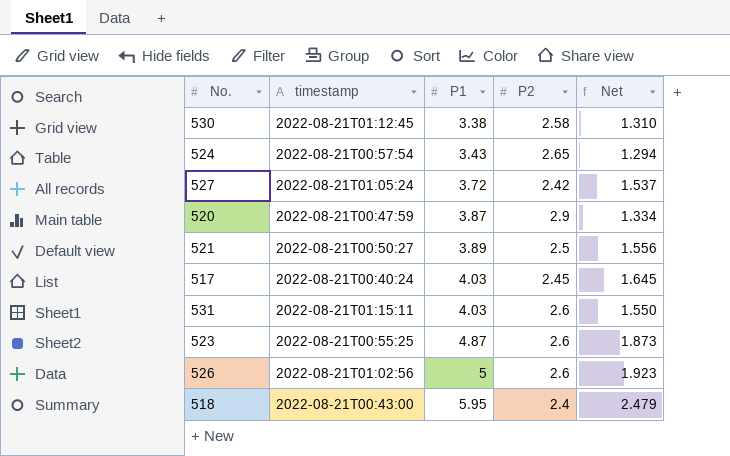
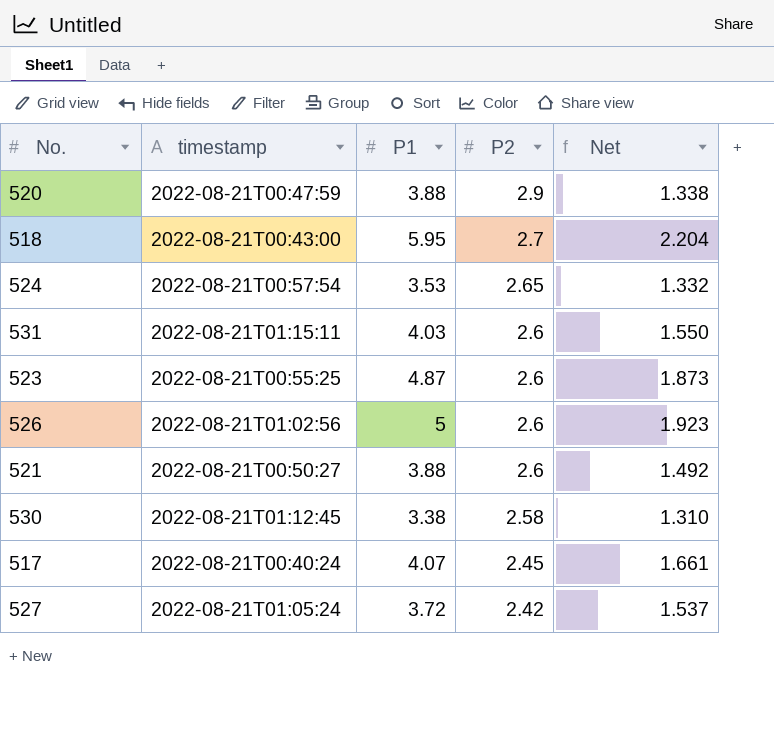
row order: P1 ascending -> P2 descending
520 | P1: 3.87 -> 3.88
520 | Net: 1.334 -> 1.338
518 | P2: 2.4 -> 2.7
518 | Net: 2.479 -> 2.204
524 | P1: 3.43 -> 3.53
524 | Net: 1.294 -> 1.332
521 | P1: 3.89 -> 3.88
521 | P2: 2.5 -> 2.6
521 | Net: 1.556 -> 1.492
517 | P1: 4.03 -> 4.07
517 | Net: 1.645 -> 1.661

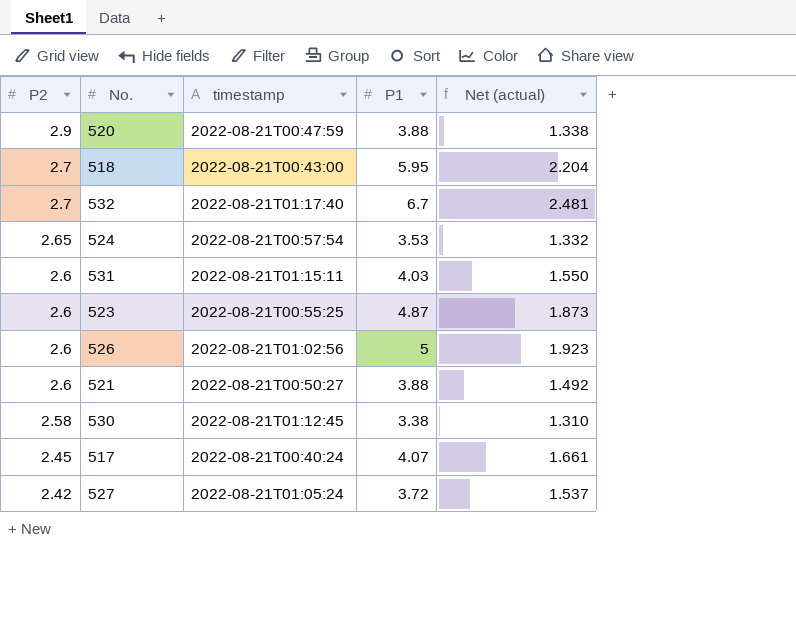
column P2 | position: 4 -> 1
column name: Net -> Net (actual)
row 532: none -> 2.7 | 2022-08-21T01:17:40 | 6.7 | 2.481

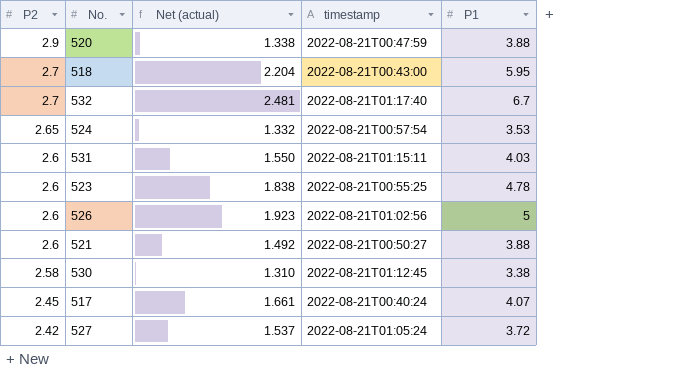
column Net (actual) | position: 5 -> 3
523 | Net (actual): 1.873 -> 1.838
523 | P1: 4.87 -> 4.78

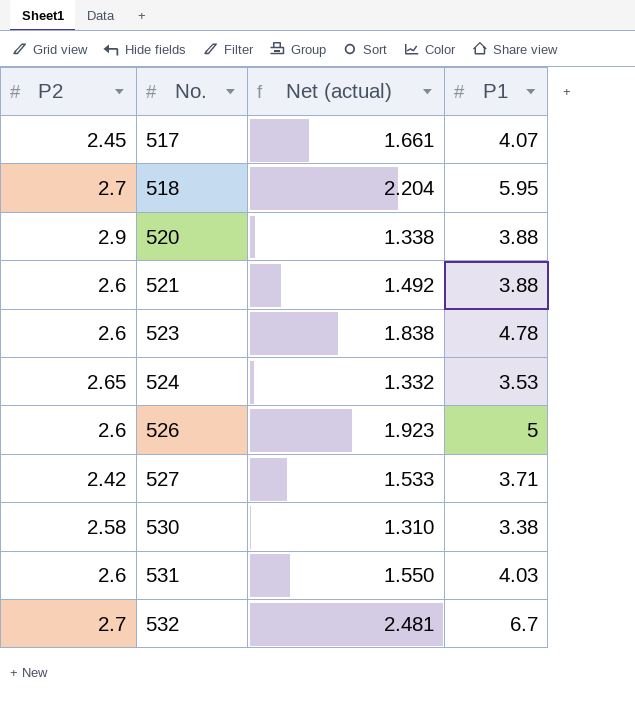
row order: P2 descending -> No. ascending
column timestamp | position: 4 -> none
527 | Net (actual): 1.537 -> 1.533
527 | P1: 3.72 -> 3.71

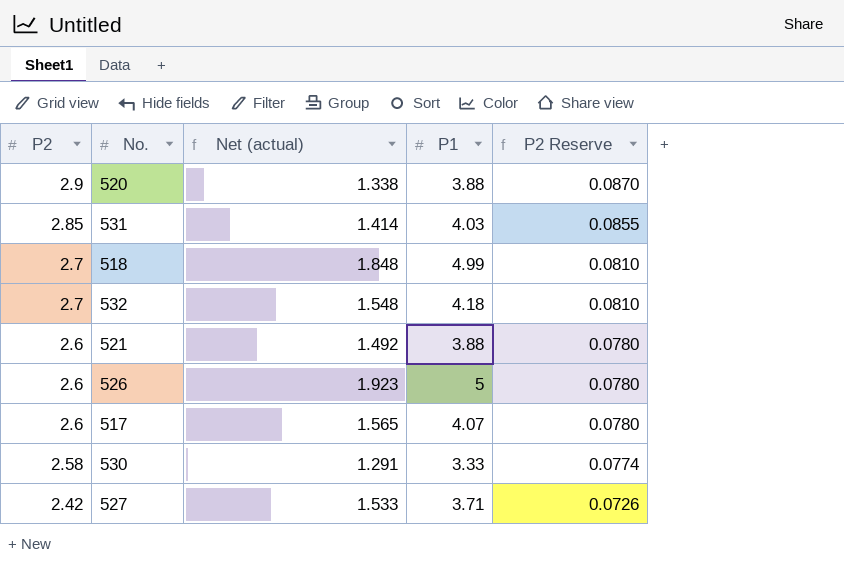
row order: No. ascending -> P2 descending
column P2 Reserve | formula: none -> [P2] * 0.03
row 523: 2.6 | 1.838 | 4.78 -> none
row 524: 2.65 | 1.332 | 3.53 -> none
531 | P2: 2.6 -> 2.85
531 | Net (actual): 1.550 -> 1.414
518 | Net (actual): 2.204 -> 1.848
518 | P1: 5.95 -> 4.99
532 | Net (actual): 2.481 -> 1.548
532 | P1: 6.7 -> 4.18
517 | P2: 2.45 -> 2.6
517 | Net (actual): 1.661 -> 1.565
530 | Net (actual): 1.310 -> 1.291
530 | P1: 3.38 -> 3.33

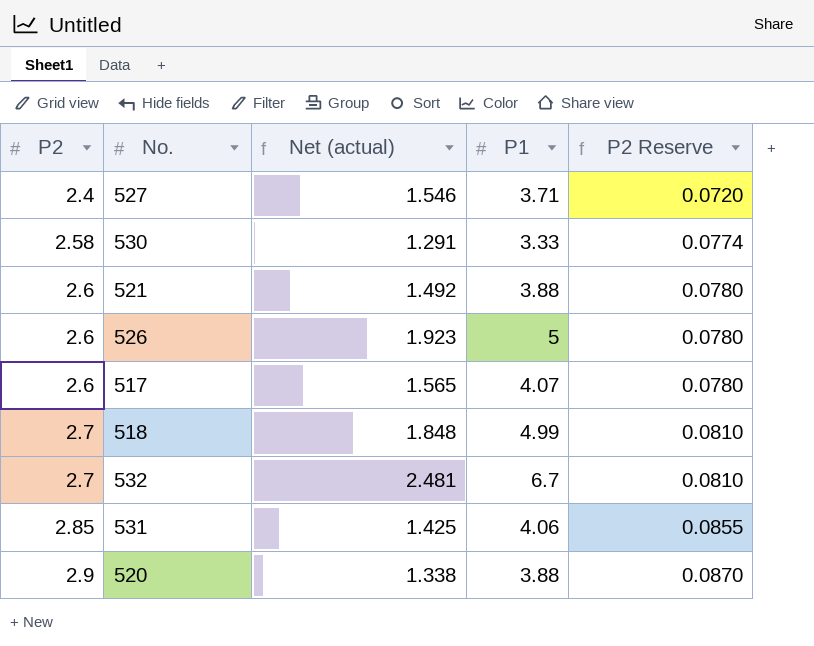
row order: P2 descending -> P2 ascending
527 | P2: 2.42 -> 2.4
527 | Net (actual): 1.533 -> 1.546
527 | P2 Reserve: 0.0726 -> 0.0720
532 | Net (actual): 1.548 -> 2.481
532 | P1: 4.18 -> 6.7
531 | Net (actual): 1.414 -> 1.425
531 | P1: 4.03 -> 4.06

